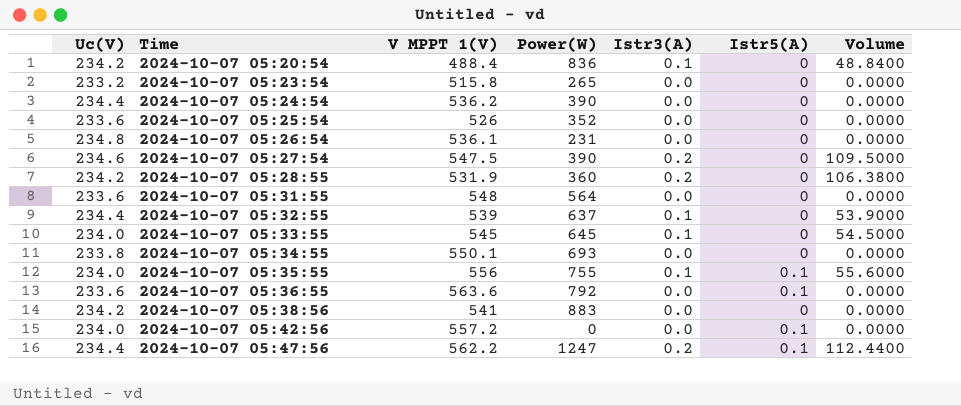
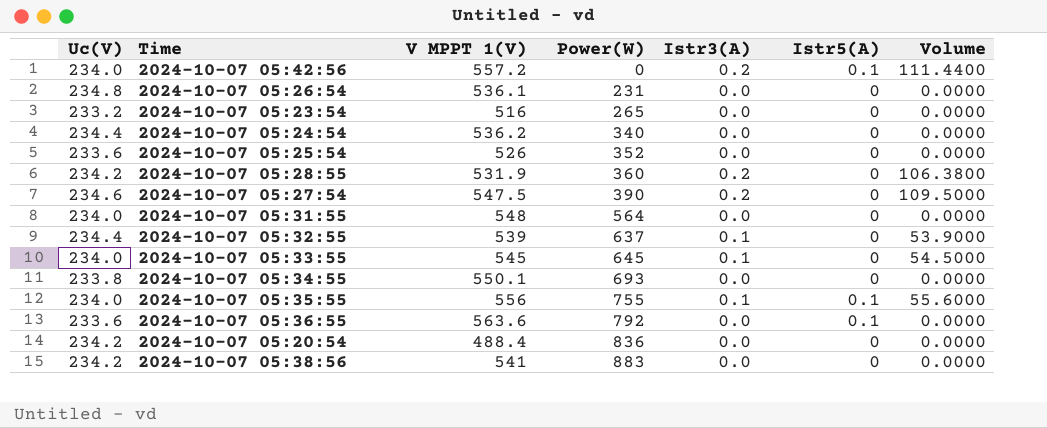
row order: Time ascending -> Power(W) ascending
row 2024-10-07 05:47:56: 234.4 | 562.2 | 1247 | 0.2 | 0.1 | 112.4400 -> none
2024-10-07 05:42:56 | Istr3(A): 0.0 -> 0.2
2024-10-07 05:42:56 | Volume: 0.0000 -> 111.4400
2024-10-07 05:23:54 | V MPPT 1(V): 515.8 -> 516
2024-10-07 05:24:54 | Power(W): 390 -> 340
2024-10-07 05:31:55 | Uc(V): 233.6 -> 234.0
2024-10-07 05:20:54 | Istr3(A): 0.1 -> 0.0
2024-10-07 05:20:54 | Volume: 48.8400 -> 0.0000

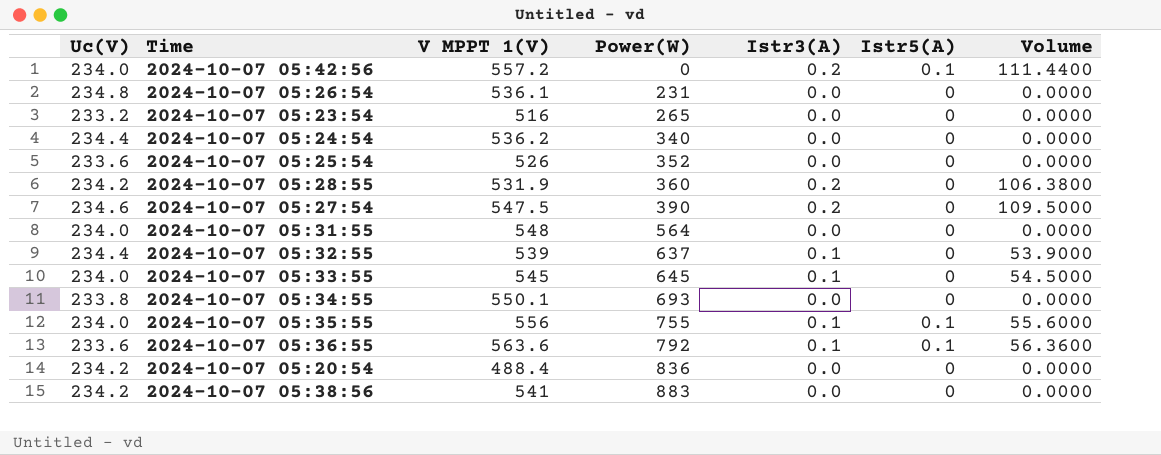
2024-10-07 05:36:55 | Istr3(A): 0.0 -> 0.1
2024-10-07 05:36:55 | Volume: 0.0000 -> 56.3600

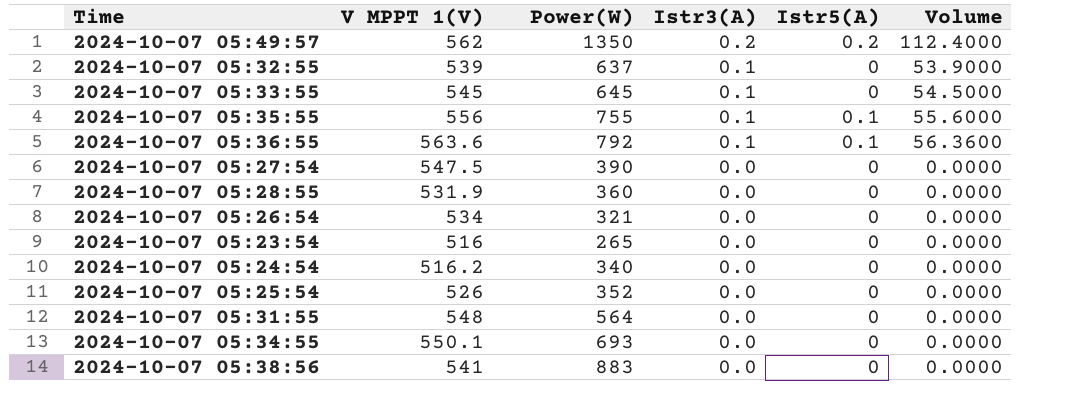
row order: Power(W) ascending -> Istr3(A) descending
column Uc(V) | position: 1 -> none
row 2024-10-07 05:42:56: 234.0 | 557.2 | 0 | 0.2 | 0.1 | 111.4400 -> none
row 2024-10-07 05:20:54: 234.2 | 488.4 | 836 | 0.0 | 0 | 0.0000 -> none
row 2024-10-07 05:49:57: none -> 562 | 1350 | 0.2 | 0.2 | 112.4000
2024-10-07 05:27:54 | Istr3(A): 0.2 -> 0.0
2024-10-07 05:27:54 | Volume: 109.5000 -> 0.0000
2024-10-07 05:28:55 | Istr3(A): 0.2 -> 0.0
2024-10-07 05:28:55 | Volume: 106.3800 -> 0.0000
2024-10-07 05:26:54 | V MPPT 1(V): 536.1 -> 534
2024-10-07 05:26:54 | Power(W): 231 -> 321
2024-10-07 05:24:54 | V MPPT 1(V): 536.2 -> 516.2

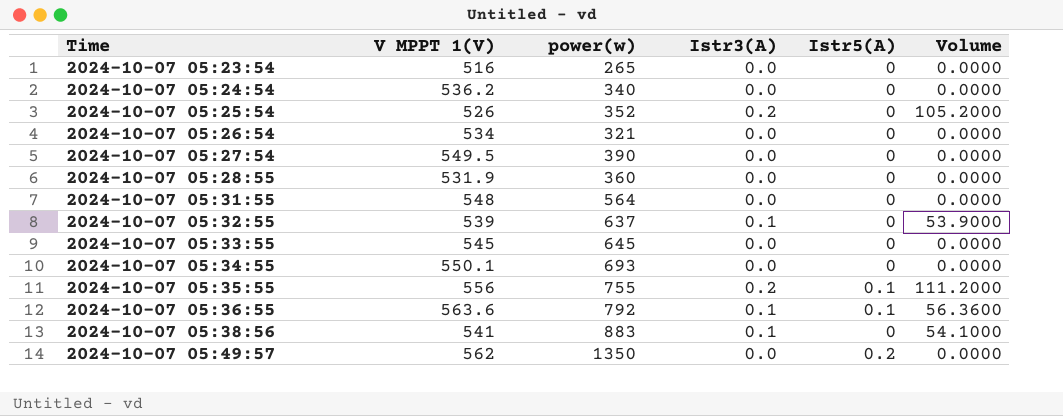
row order: Istr3(A) descending -> Time ascending
column name: Power(W) -> power(w)
2024-10-07 05:24:54 | V MPPT 1(V): 516.2 -> 536.2
2024-10-07 05:25:54 | Istr3(A): 0.0 -> 0.2
2024-10-07 05:25:54 | Volume: 0.0000 -> 105.2000
2024-10-07 05:27:54 | V MPPT 1(V): 547.5 -> 549.5
2024-10-07 05:33:55 | Istr3(A): 0.1 -> 0.0
2024-10-07 05:33:55 | Volume: 54.5000 -> 0.0000
2024-10-07 05:35:55 | Istr3(A): 0.1 -> 0.2
2024-10-07 05:35:55 | Volume: 55.6000 -> 111.2000
2024-10-07 05:38:56 | Istr3(A): 0.0 -> 0.1
2024-10-07 05:38:56 | Volume: 0.0000 -> 54.1000
2024-10-07 05:49:57 | Istr3(A): 0.2 -> 0.0
2024-10-07 05:49:57 | Volume: 112.4000 -> 0.0000

